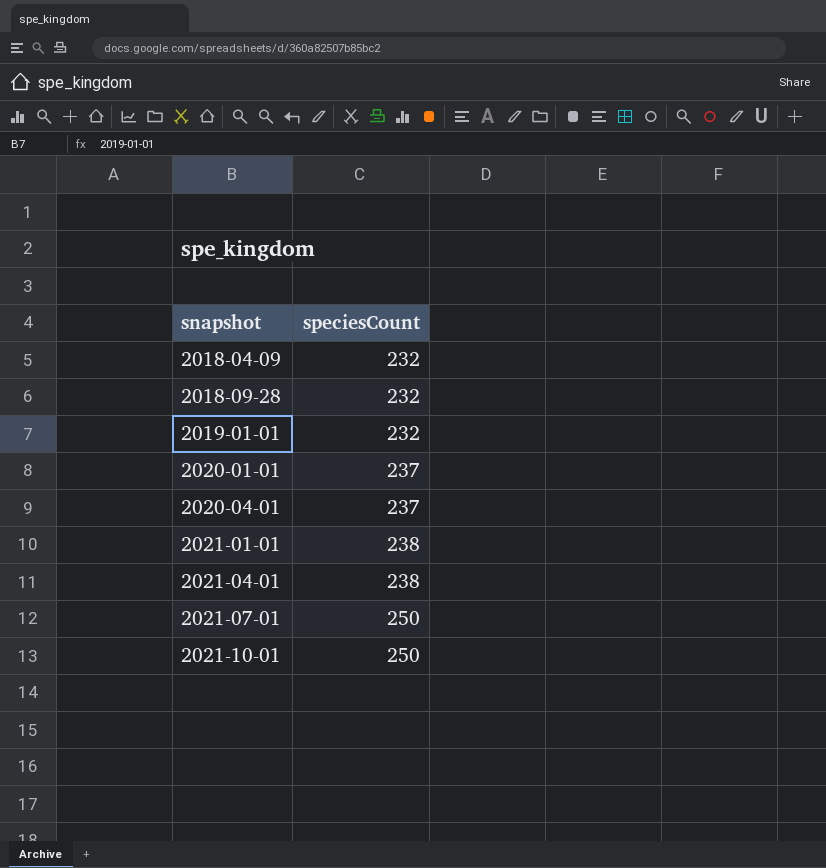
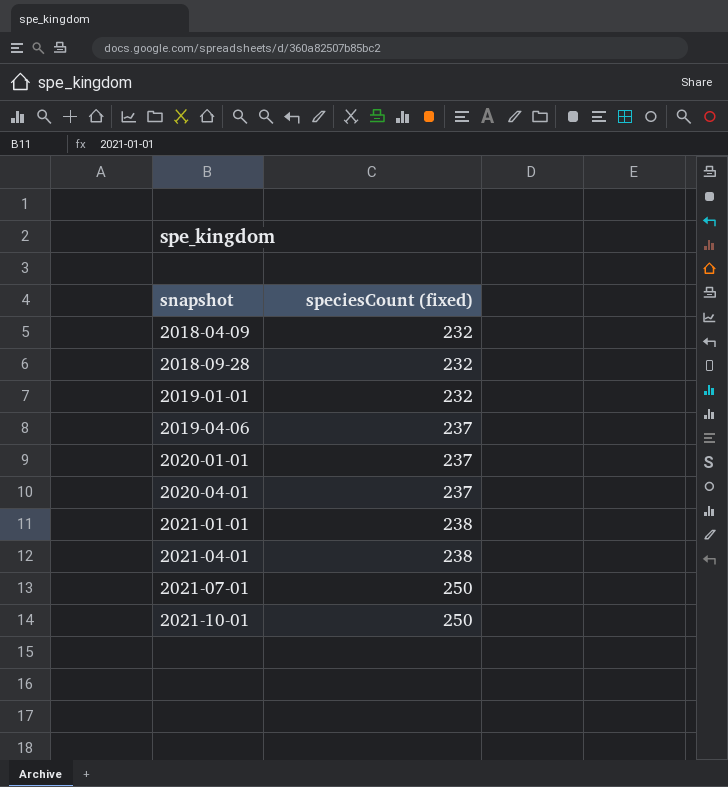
column name: speciesCount -> speciesCount (fixed)
row 2019-04-06: none -> 237

